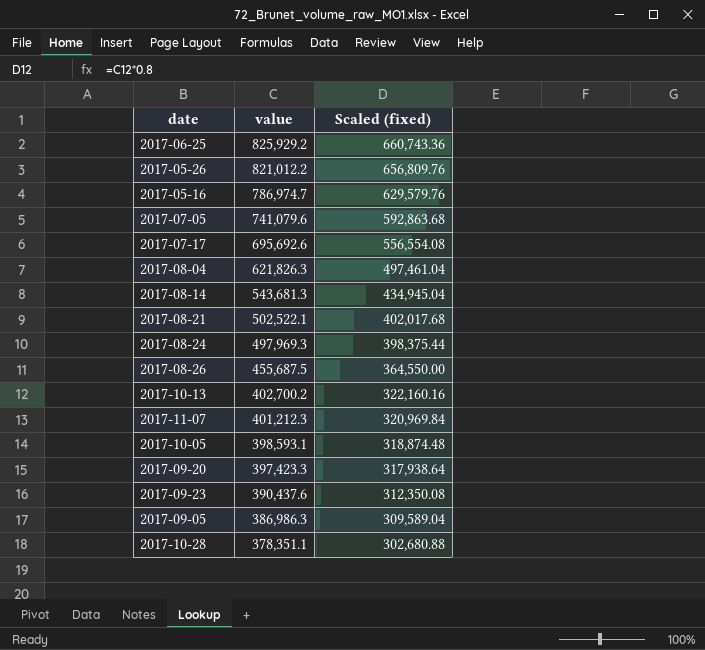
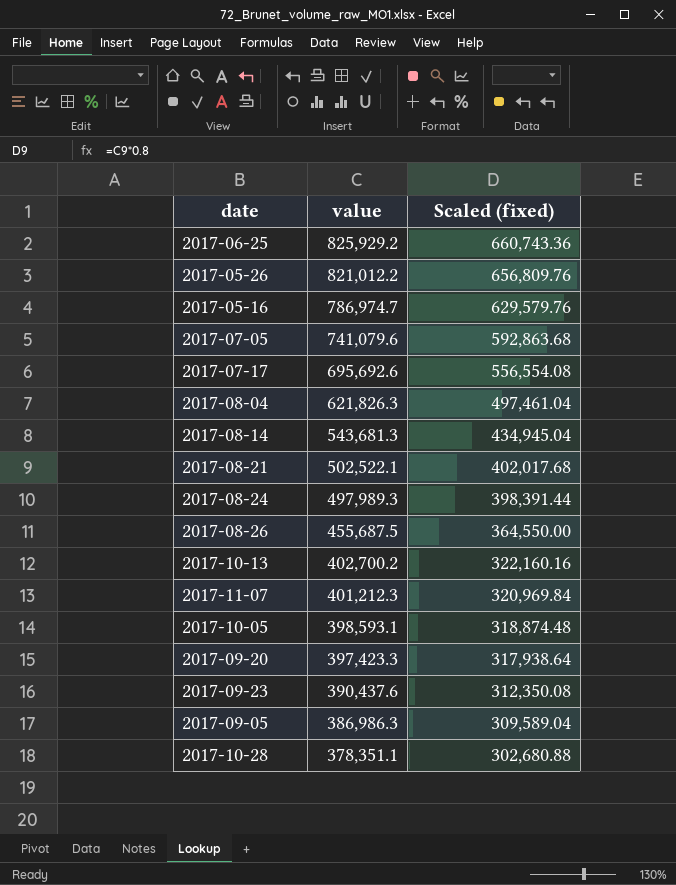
2017-08-24 | value: 497,969.3 -> 497,989.3
2017-08-24 | Scaled (fixed): 398,375.44 -> 398,391.44

